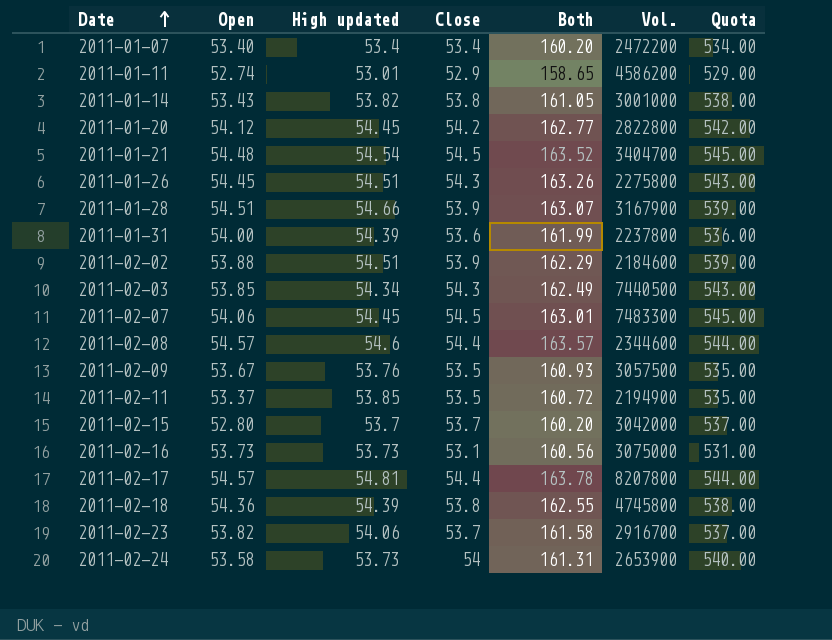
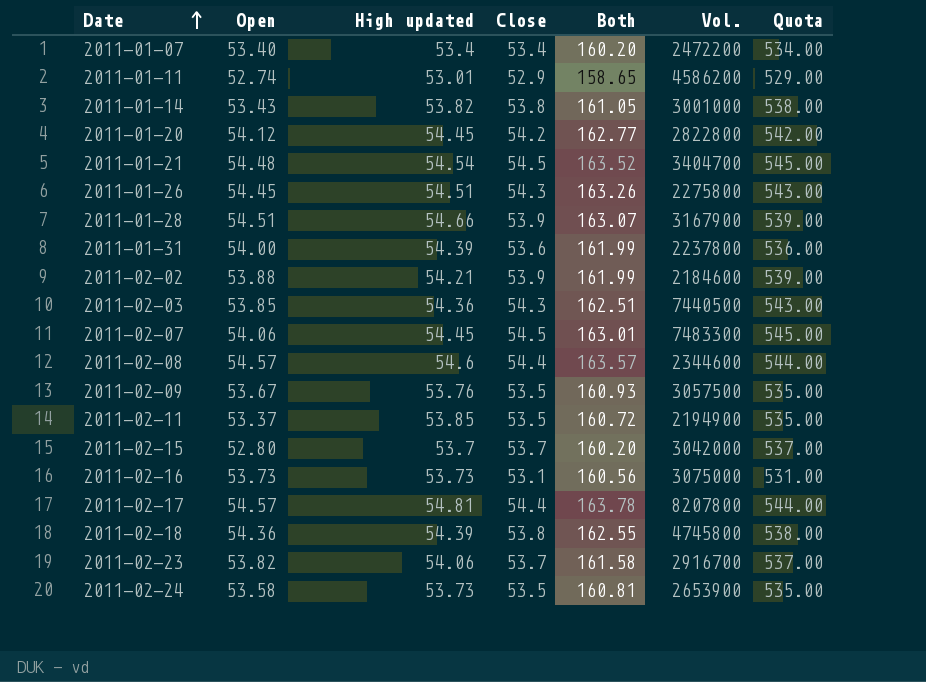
2011-02-02 | High updated: 54.51 -> 54.21
2011-02-02 | Both: 162.29 -> 161.99
2011-02-03 | High updated: 54.34 -> 54.36
2011-02-03 | Both: 162.49 -> 162.51
2011-02-24 | Close: 54 -> 53.5
2011-02-24 | Both: 161.31 -> 160.81
2011-02-24 | Quota: 540.00 -> 535.00

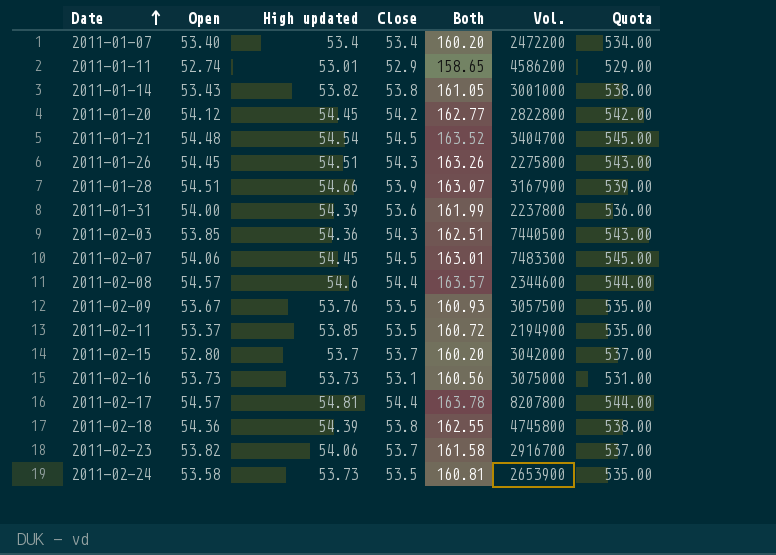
row 2011-02-02: 53.88 | 54.21 | 53.9 | 161.99 | 2184600 | 539.00 -> none

